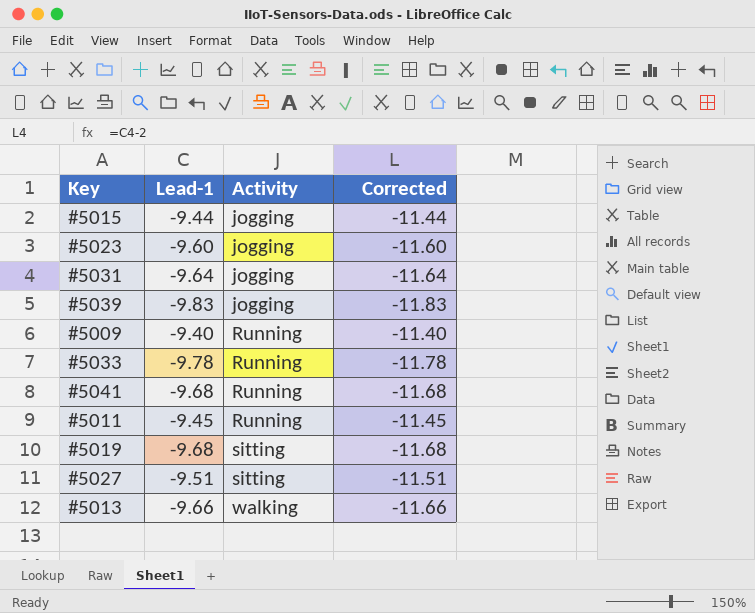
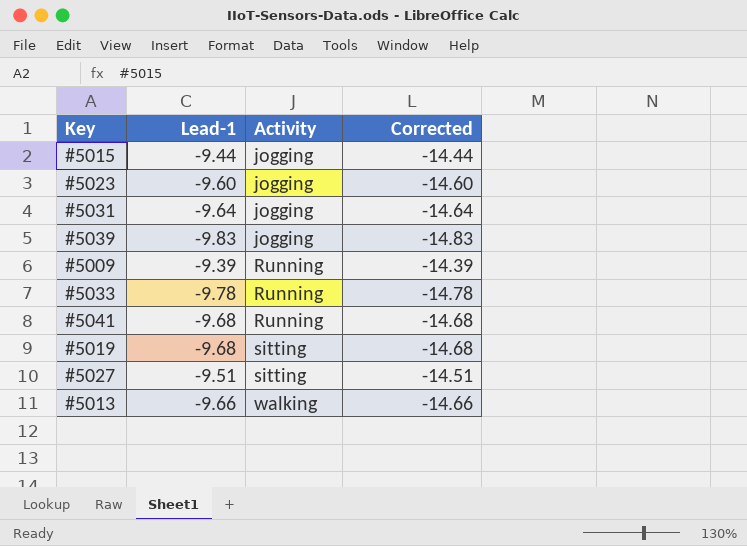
column Corrected | formula: [Lead-1] - 2 -> [Lead-1] - 5
row #5011: -9.45 | Running | -11.45 -> none
#5009 | Lead-1: -9.40 -> -9.39

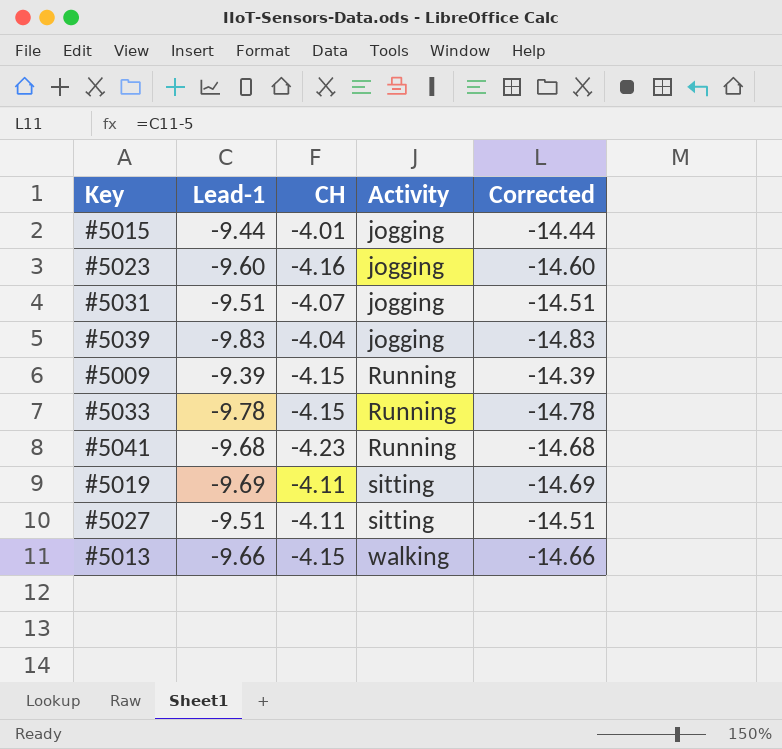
column CH | position: none -> 3
#5031 | Lead-1: -9.64 -> -9.51
#5031 | Corrected: -14.64 -> -14.51
#5019 | Lead-1: -9.68 -> -9.69
#5019 | Corrected: -14.68 -> -14.69

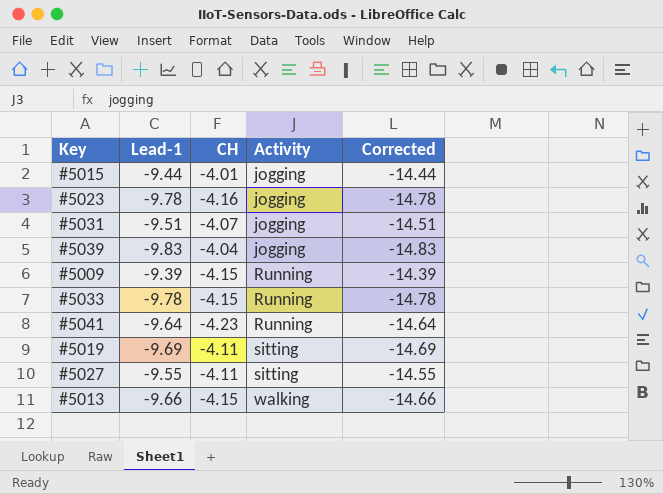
#5023 | Lead-1: -9.60 -> -9.78
#5023 | Corrected: -14.60 -> -14.78
#5041 | Lead-1: -9.68 -> -9.64
#5041 | Corrected: -14.68 -> -14.64
#5027 | Lead-1: -9.51 -> -9.55
#5027 | Corrected: -14.51 -> -14.55

